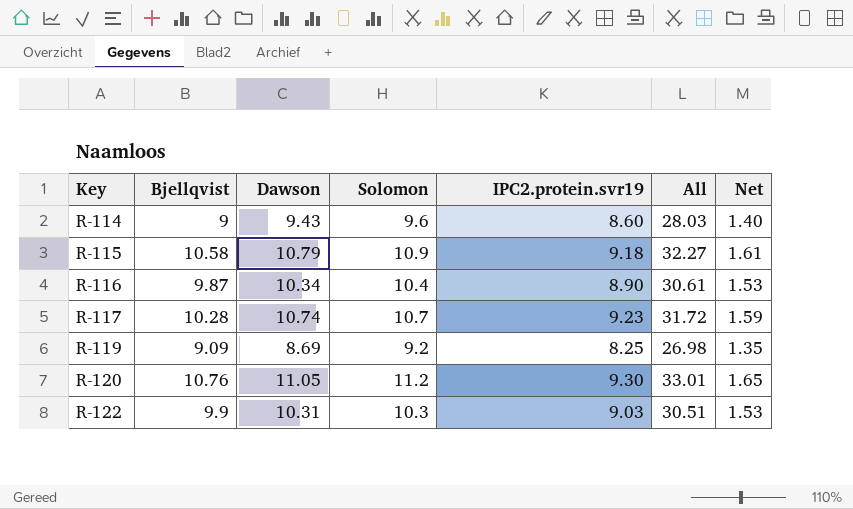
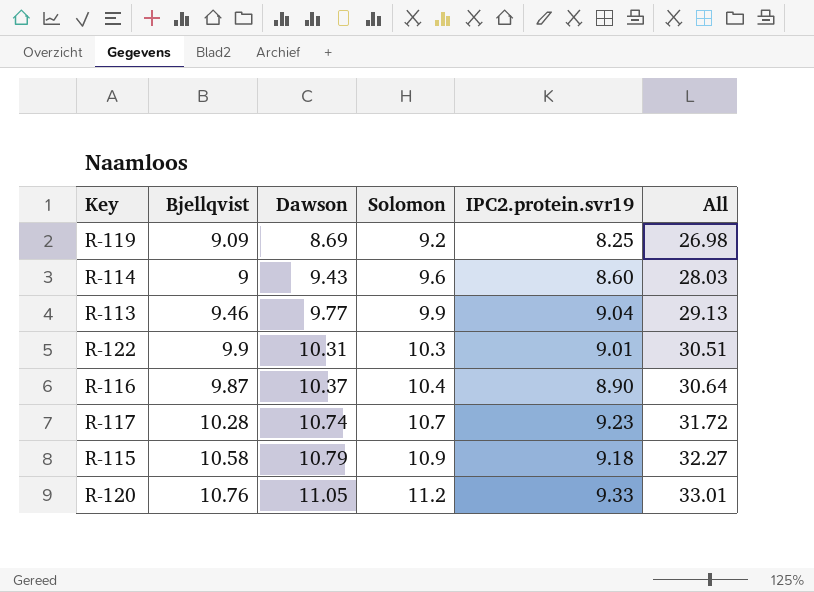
row order: Key ascending -> Dawson ascending
column Net | formula: [All] * 0.05 -> none
row R-113: none -> 9.46 | 9.77 | 9.9 | 9.04 | 29.13
R-122 | IPC2.protein.svr19: 9.03 -> 9.01
R-116 | Dawson: 10.34 -> 10.37
R-116 | All: 30.61 -> 30.64
R-120 | IPC2.protein.svr19: 9.30 -> 9.33

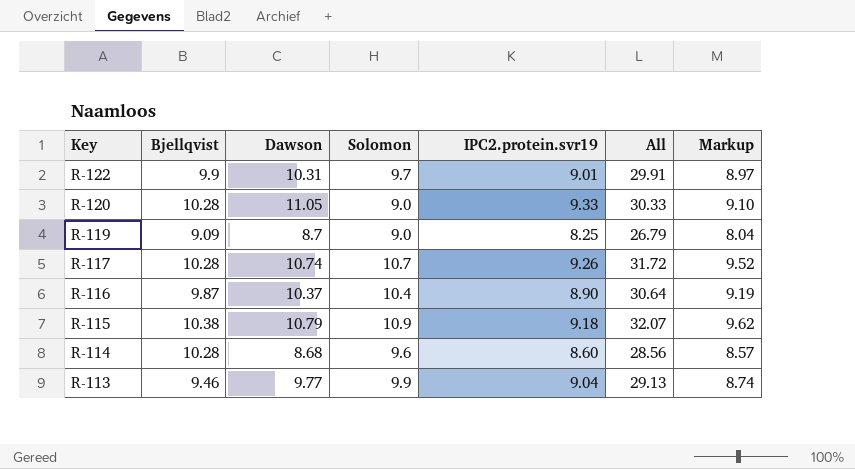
row order: Dawson ascending -> Key descending
column Markup | formula: none -> [All] * 0.3
R-122 | Solomon: 10.3 -> 9.7
R-122 | All: 30.51 -> 29.91
R-120 | Bjellqvist: 10.76 -> 10.28
R-120 | Solomon: 11.2 -> 9.0
R-120 | All: 33.01 -> 30.33
R-119 | Dawson: 8.69 -> 8.7
R-119 | Solomon: 9.2 -> 9.0
R-119 | All: 26.98 -> 26.79
R-117 | IPC2.protein.svr19: 9.23 -> 9.26
R-115 | Bjellqvist: 10.58 -> 10.38
R-115 | All: 32.27 -> 32.07
R-114 | Bjellqvist: 9 -> 10.28
R-114 | Dawson: 9.43 -> 8.68
R-114 | All: 28.03 -> 28.56

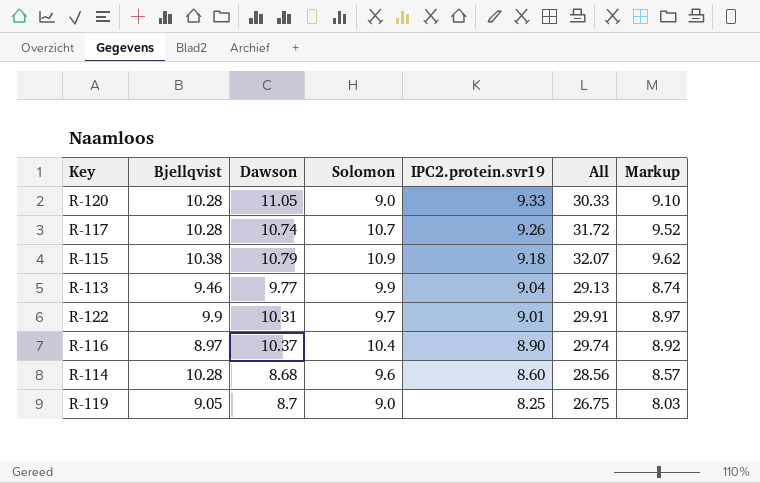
row order: Key descending -> IPC2.protein.svr19 descending
R-116 | Bjellqvist: 9.87 -> 8.97
R-116 | All: 30.64 -> 29.74
R-116 | Markup: 9.19 -> 8.92
R-119 | Bjellqvist: 9.09 -> 9.05
R-119 | All: 26.79 -> 26.75
R-119 | Markup: 8.04 -> 8.03

